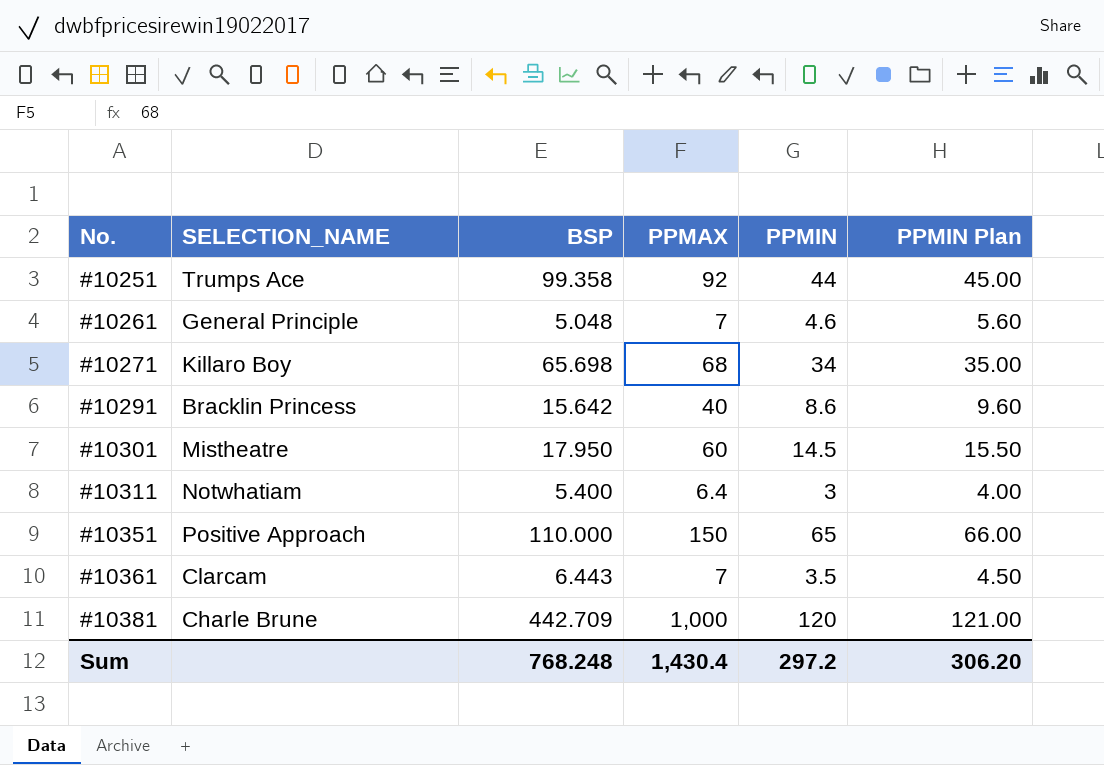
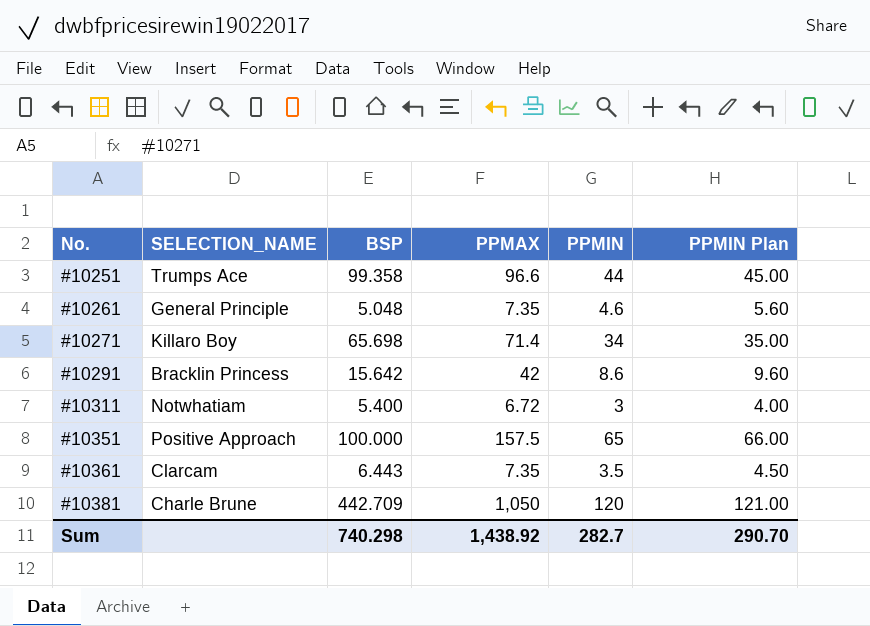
row #10301: Mistheatre | 17.950 | 60 | 14.5 | 15.50 -> none
#10251 | PPMAX: 92 -> 96.6
#10261 | PPMAX: 7 -> 7.35
#10271 | PPMAX: 68 -> 71.4
#10291 | PPMAX: 40 -> 42
#10311 | PPMAX: 6.4 -> 6.72
#10351 | BSP: 110.000 -> 100.000
#10351 | PPMAX: 150 -> 157.5
#10361 | PPMAX: 7 -> 7.35
#10381 | PPMAX: 1,000 -> 1,050
Sum | BSP: 768.248 -> 740.298
Sum | PPMAX: 1,430.4 -> 1,438.92
Sum | PPMIN: 297.2 -> 282.7
Sum | PPMIN Plan: 306.20 -> 290.70

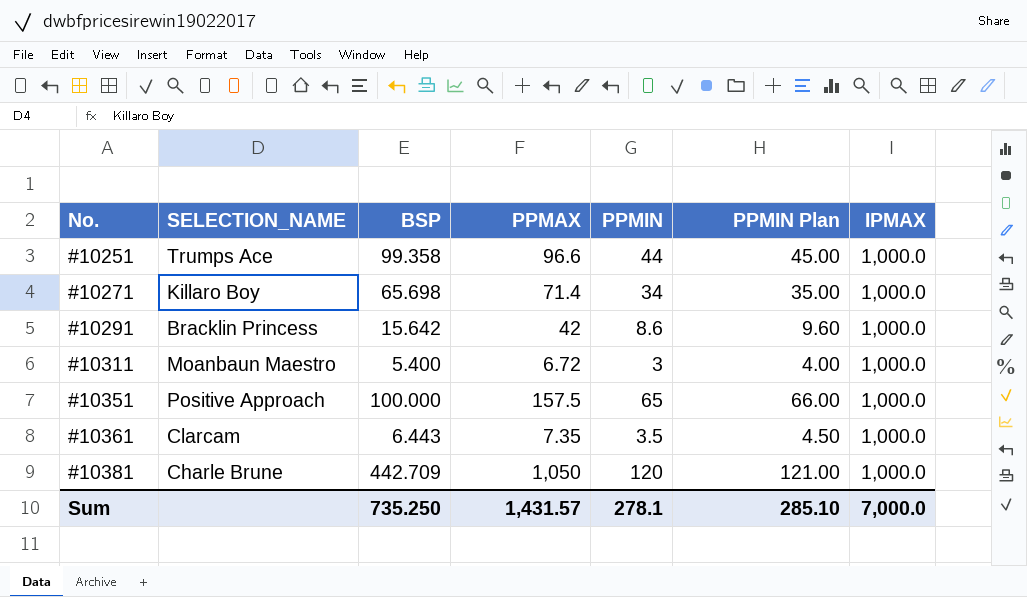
column IPMAX | position: none -> 7
row #10261: General Principle | 5.048 | 7.35 | 4.6 | 5.60 -> none
#10311 | SELECTION_NAME: Notwhatiam -> Moanbaun Maestro
Sum | BSP: 740.298 -> 735.250
Sum | PPMAX: 1,438.92 -> 1,431.57
Sum | PPMIN: 282.7 -> 278.1
Sum | PPMIN Plan: 290.70 -> 285.10

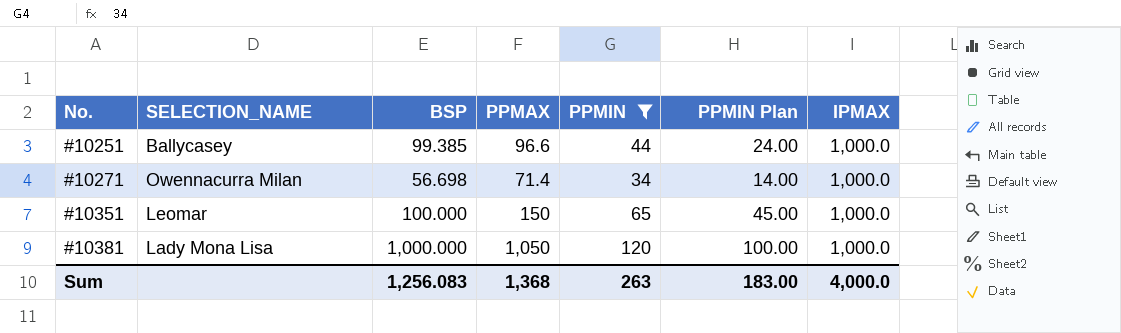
filter: none -> PPMIN >= 34
column PPMIN Plan | formula: [PPMIN] + 1 -> [PPMIN] - 20
#10251 | SELECTION_NAME: Trumps Ace -> Ballycasey
#10251 | BSP: 99.358 -> 99.385
#10271 | SELECTION_NAME: Killaro Boy -> Owennacurra Milan
#10271 | BSP: 65.698 -> 56.698
#10351 | SELECTION_NAME: Positive Approach -> Leomar
#10351 | PPMAX: 157.5 -> 150
#10381 | SELECTION_NAME: Charle Brune -> Lady Mona Lisa
#10381 | BSP: 442.709 -> 1,000.000
Sum | BSP: 735.250 -> 1,256.083
Sum | PPMAX: 1,431.57 -> 1,368
Sum | PPMIN: 278.1 -> 263
Sum | PPMIN Plan: 285.10 -> 183.00
Sum | IPMAX: 7,000.0 -> 4,000.0

